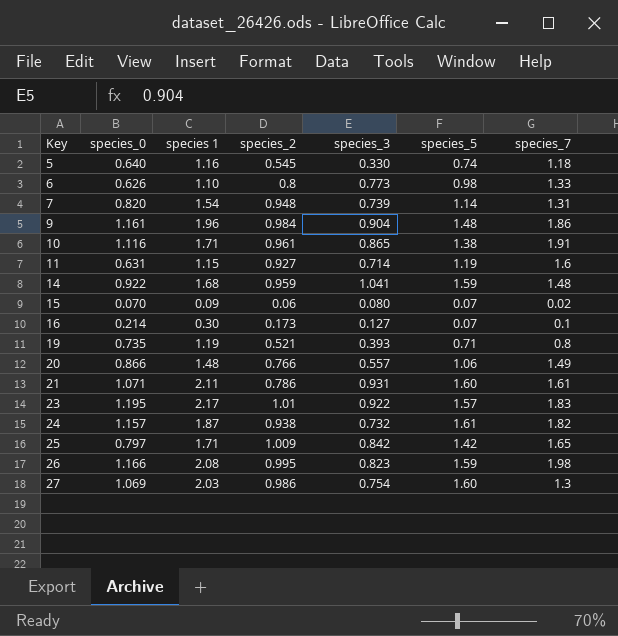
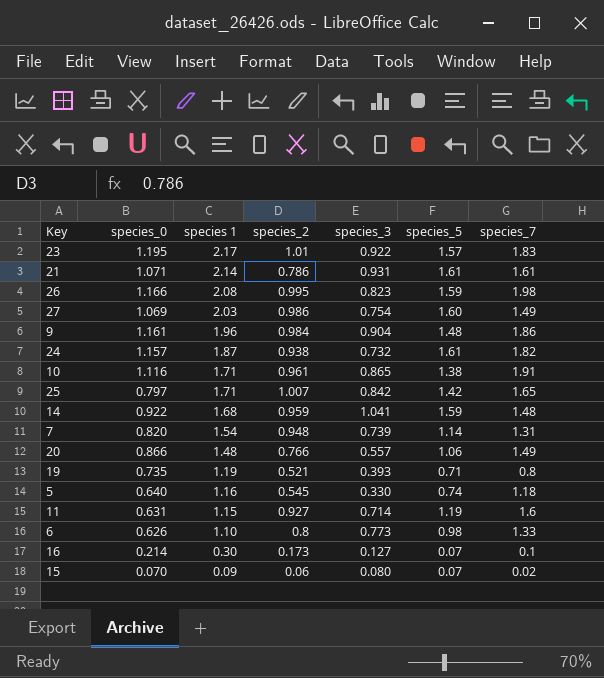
row order: Key ascending -> species 1 descending
21 | species 1: 2.11 -> 2.14
21 | species_5: 1.60 -> 1.61
27 | species_7: 1.3 -> 1.49
25 | species_2: 1.009 -> 1.007

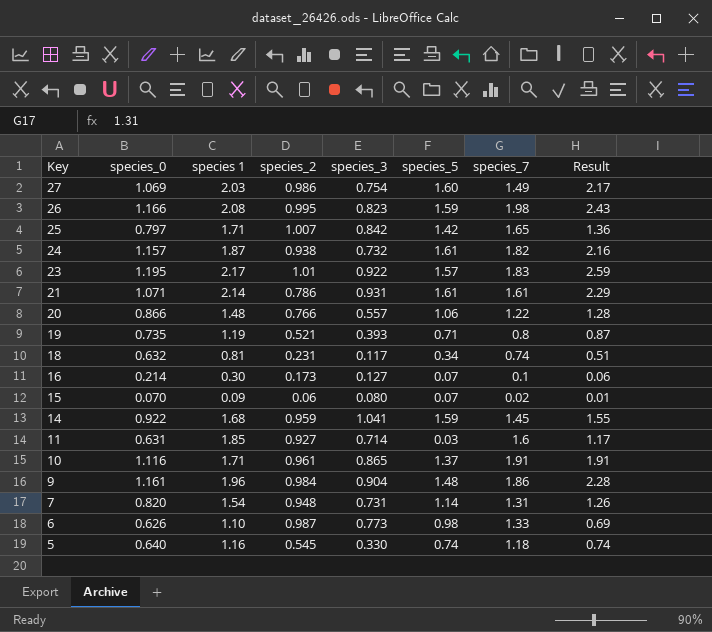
row order: species 1 descending -> Key descending
column Result | formula: none -> [species_0] * [species 1]
20 | species_7: 1.49 -> 1.22
row 18: none -> 0.632 | 0.81 | 0.231 | 0.117 | 0.34 | 0.74 | 0.51
14 | species_7: 1.48 -> 1.45
11 | species 1: 1.15 -> 1.85
11 | species_5: 1.19 -> 0.03
10 | species_5: 1.38 -> 1.37
7 | species_3: 0.739 -> 0.731
6 | species_2: 0.8 -> 0.987

